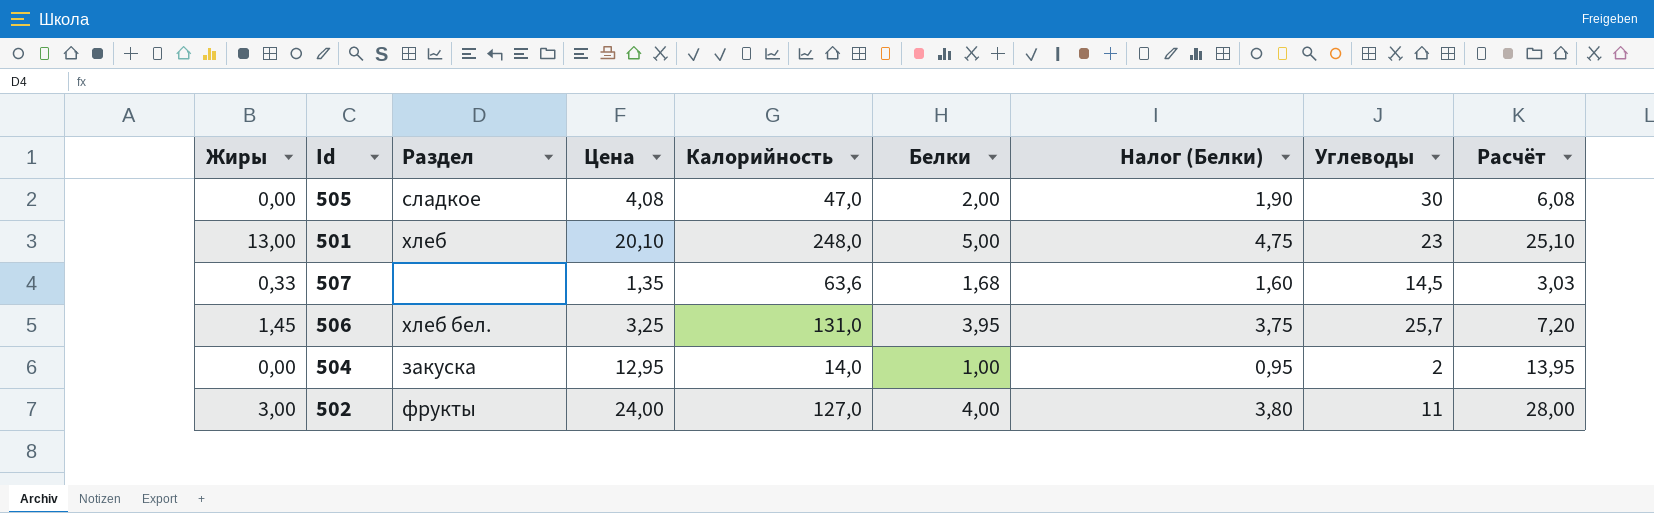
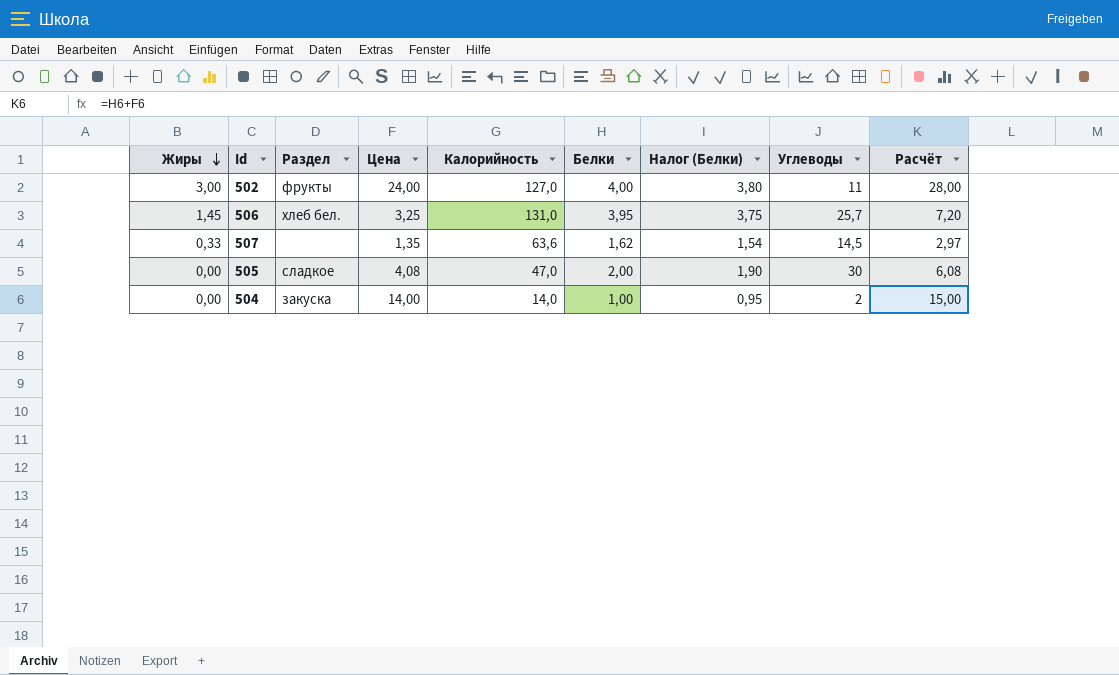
row order: none -> Жиры descending
row 501: 13,00 | хлеб | 20,10 | 248,0 | 5,00 | 4,75 | 23 | 25,10 -> none
507 | Белки: 1,68 -> 1,62
507 | Налог (Белки): 1,60 -> 1,54
507 | Расчёт: 3,03 -> 2,97
504 | Цена: 12,95 -> 14,00
504 | Расчёт: 13,95 -> 15,00

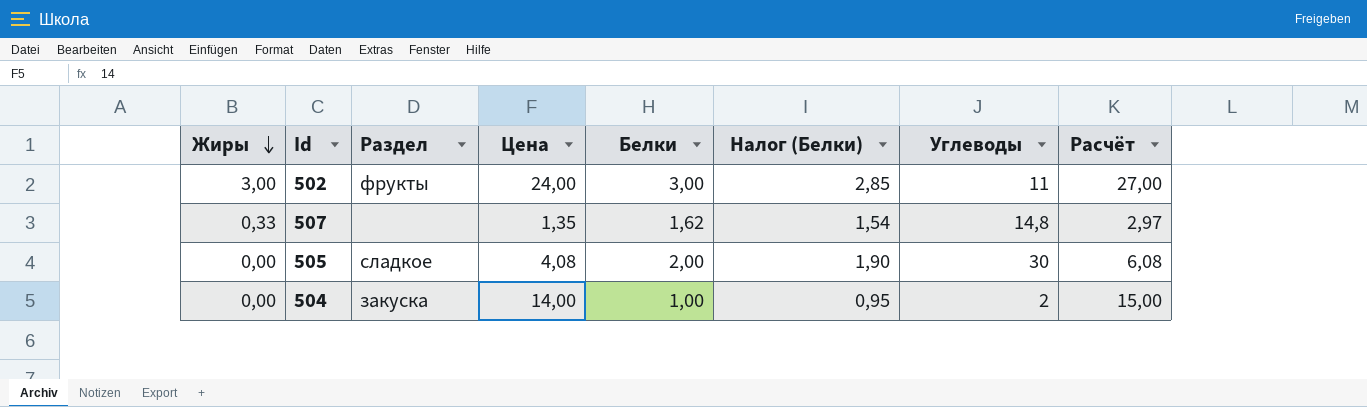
column Калорийность | position: 5 -> none
row 506: 1,45 | хлеб бел. | 3,25 | 131,0 | 3,95 | 3,75 | 25,7 | 7,20 -> none
502 | Белки: 4,00 -> 3,00
502 | Налог (Белки): 3,80 -> 2,85
502 | Расчёт: 28,00 -> 27,00
507 | Углеводы: 14,5 -> 14,8

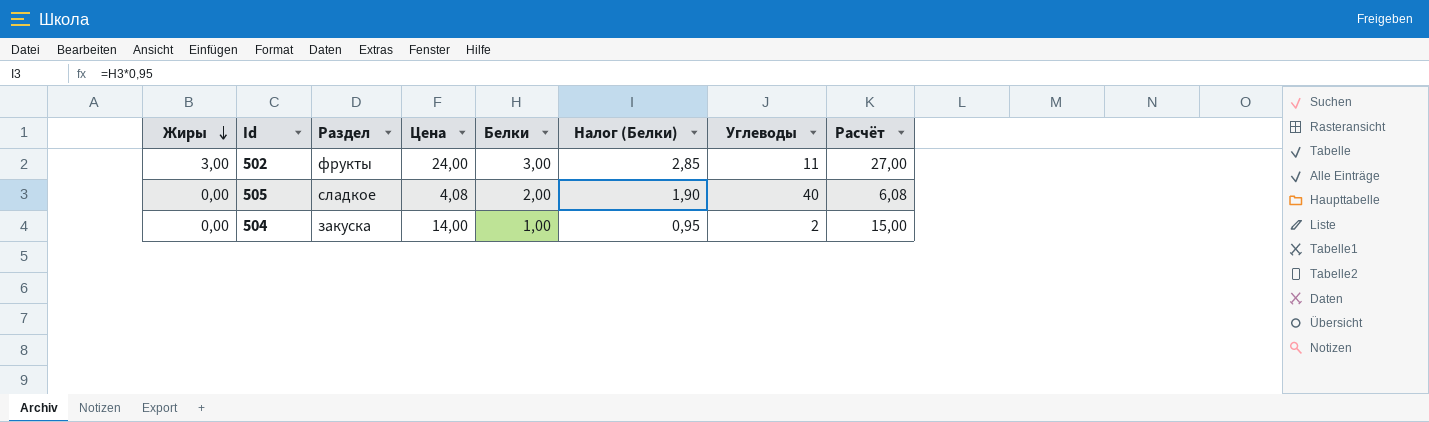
row 507: 0,33 | none | 1,35 | 1,62 | 1,54 | 14,8 | 2,97 -> none
505 | Углеводы: 30 -> 40

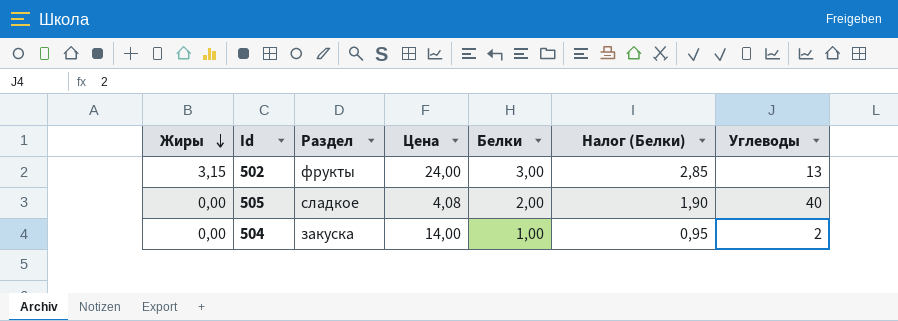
column Расчёт | formula: [Цена] + [Белки] -> none
502 | Жиры: 3,00 -> 3,15
502 | Углеводы: 11 -> 13

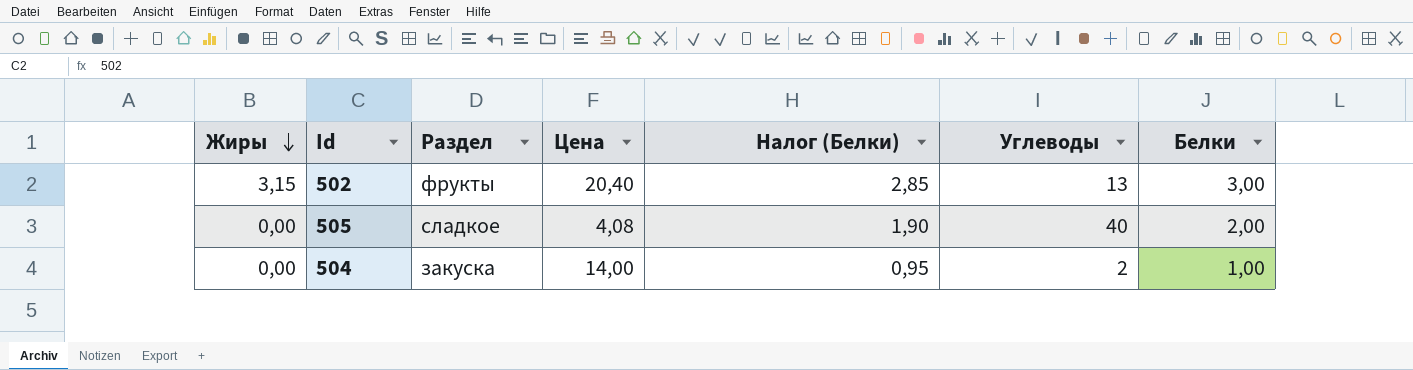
column Белки | position: 5 -> 7
502 | Цена: 24,00 -> 20,40

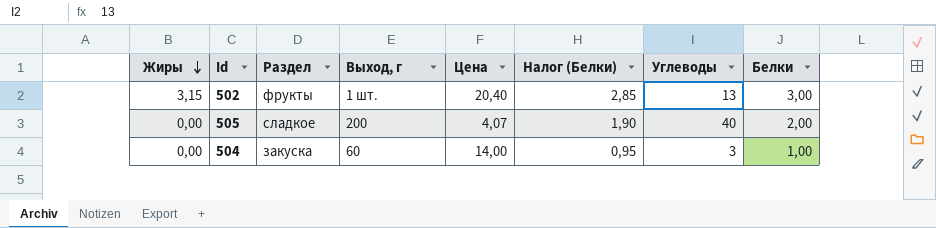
column Выход, г | position: none -> 4
505 | Цена: 4,08 -> 4,07
504 | Углеводы: 2 -> 3

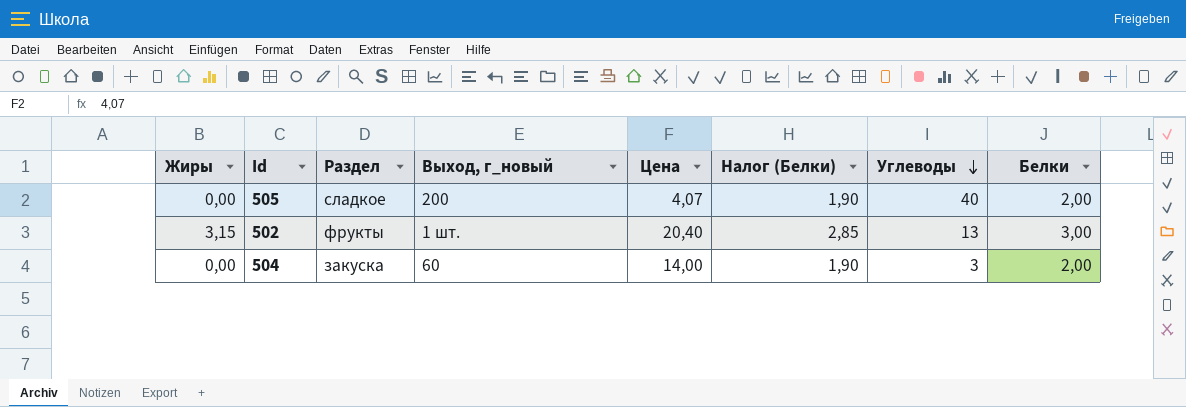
row order: Жиры descending -> Углеводы descending
column name: Выход, г -> Выход, г_новый
504 | Налог (Белки): 0,95 -> 1,90
504 | Белки: 1,00 -> 2,00

